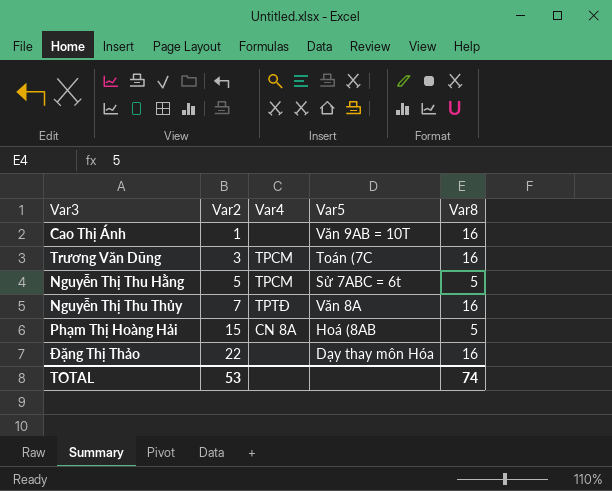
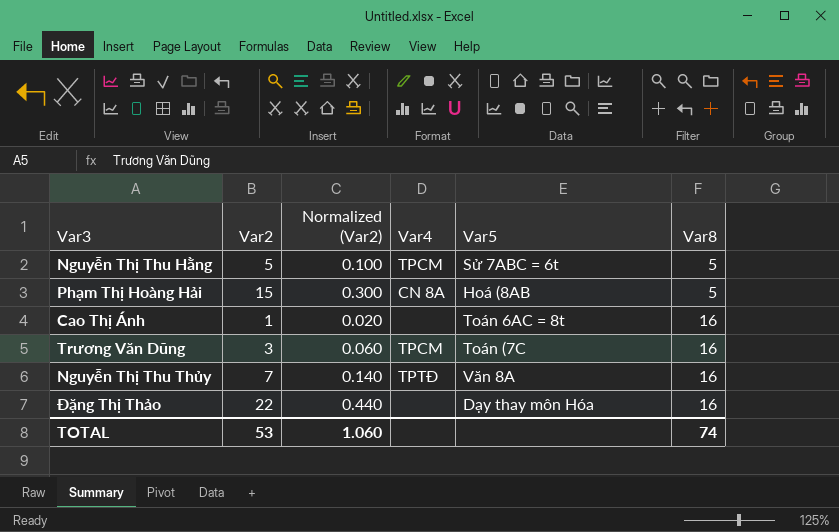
row order: Var2 ascending -> Var8 ascending
column Normalized (Var2) | formula: none -> [Var2] * 0.02
Cao Thị Ánh | Var5: Văn 9AB = 10T -> Toán 6AC = 8t

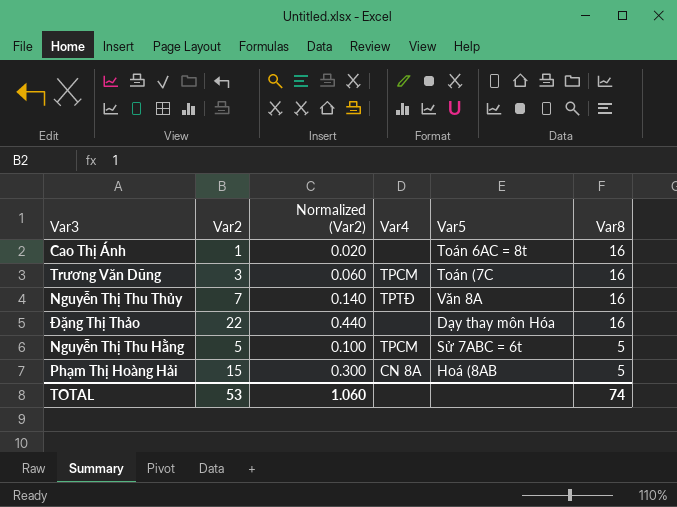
row order: Var8 ascending -> Var8 descending

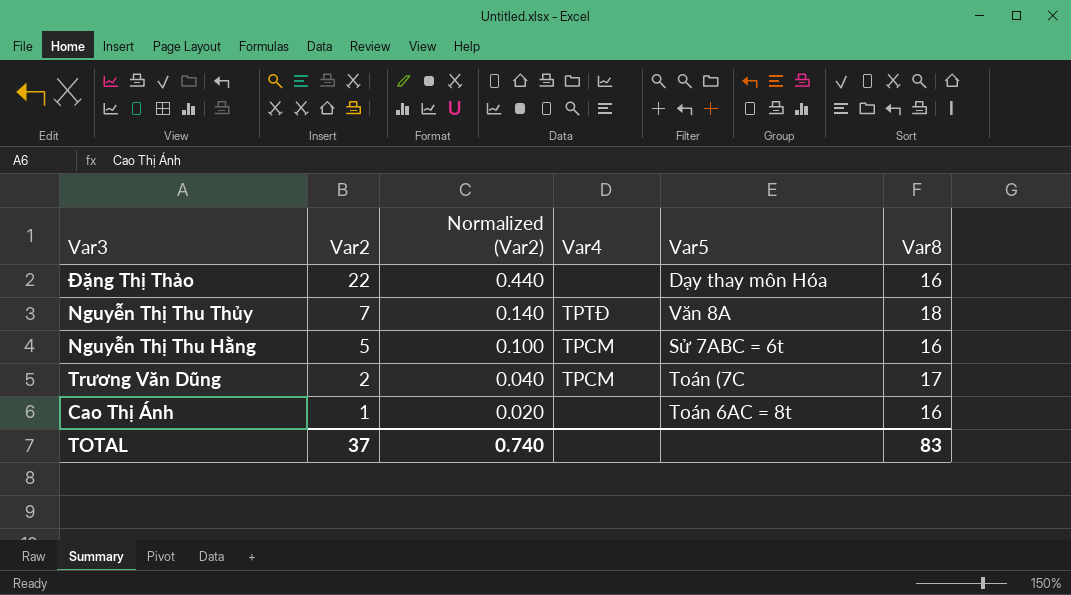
row order: Var8 descending -> Var2 descending
row Phạm Thị Hoàng Hải: 15 | 0.300 | CN 8A | Hoá (8AB | 5 -> none
Nguyễn Thị Thu Thủy | Var8: 16 -> 18
Nguyễn Thị Thu Hằng | Var8: 5 -> 16
Trương Văn Dũng | Var2: 3 -> 2
Trương Văn Dũng | Normalized (Var2): 0.060 -> 0.040
Trương Văn Dũng | Var8: 16 -> 17
TOTAL | Var2: 53 -> 37
TOTAL | Normalized (Var2): 1.060 -> 0.740
TOTAL | Var8: 74 -> 83

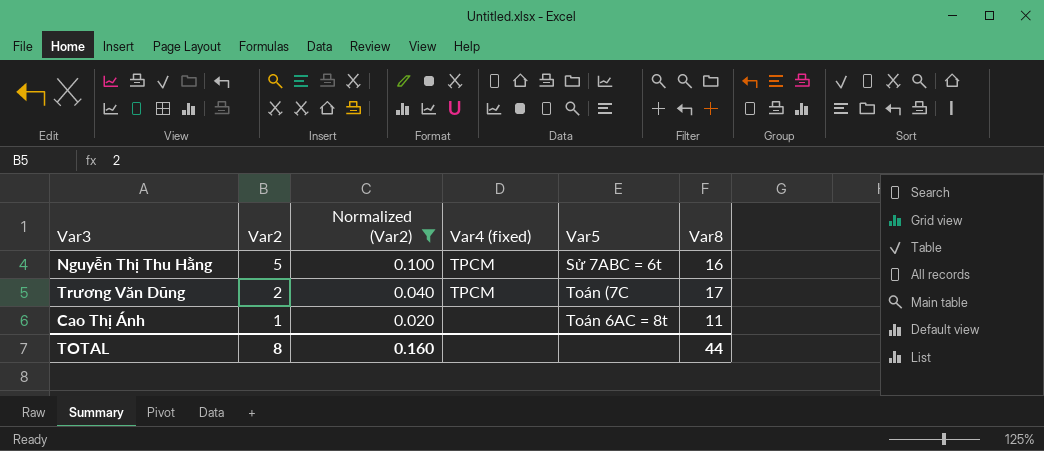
filter: none -> Normalized (Var2) <= 0.100
column name: Var4 -> Var4 (fixed)
Cao Thị Ánh | Var8: 16 -> 11
TOTAL | Var2: 37 -> 8
TOTAL | Normalized (Var2): 0.740 -> 0.160
TOTAL | Var8: 83 -> 44

